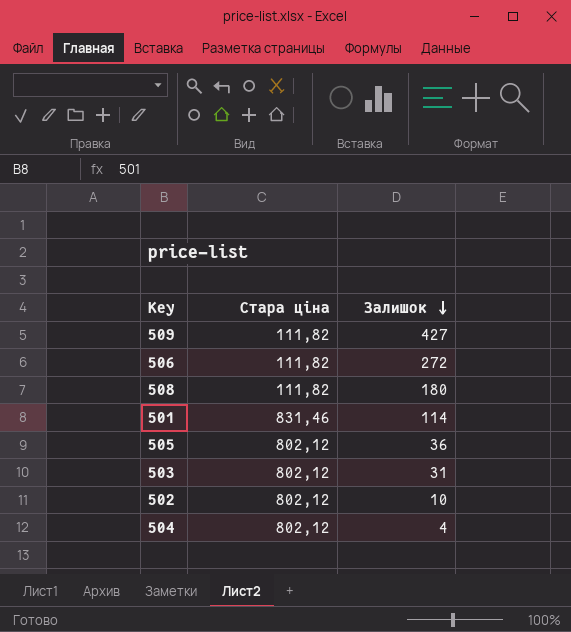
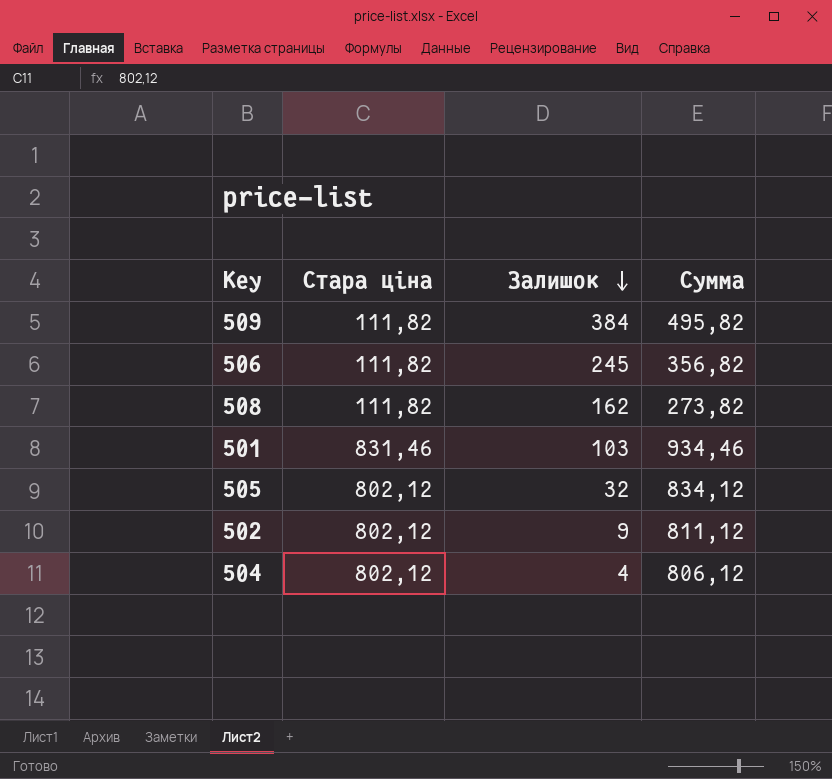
column Сумма | formula: none -> [Стара ціна] + [Залишок]
row 503: 802,12 | 31 -> none
509 | Залишок: 427 -> 384
506 | Залишок: 272 -> 245
508 | Залишок: 180 -> 162
501 | Залишок: 114 -> 103
505 | Залишок: 36 -> 32
502 | Залишок: 10 -> 9

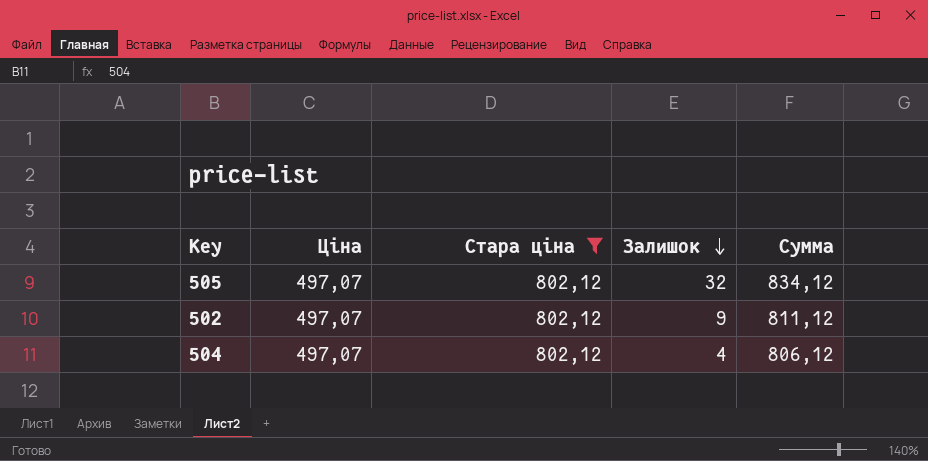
filter: none -> Стара ціна = 802,12
column Ціна | position: none -> 2

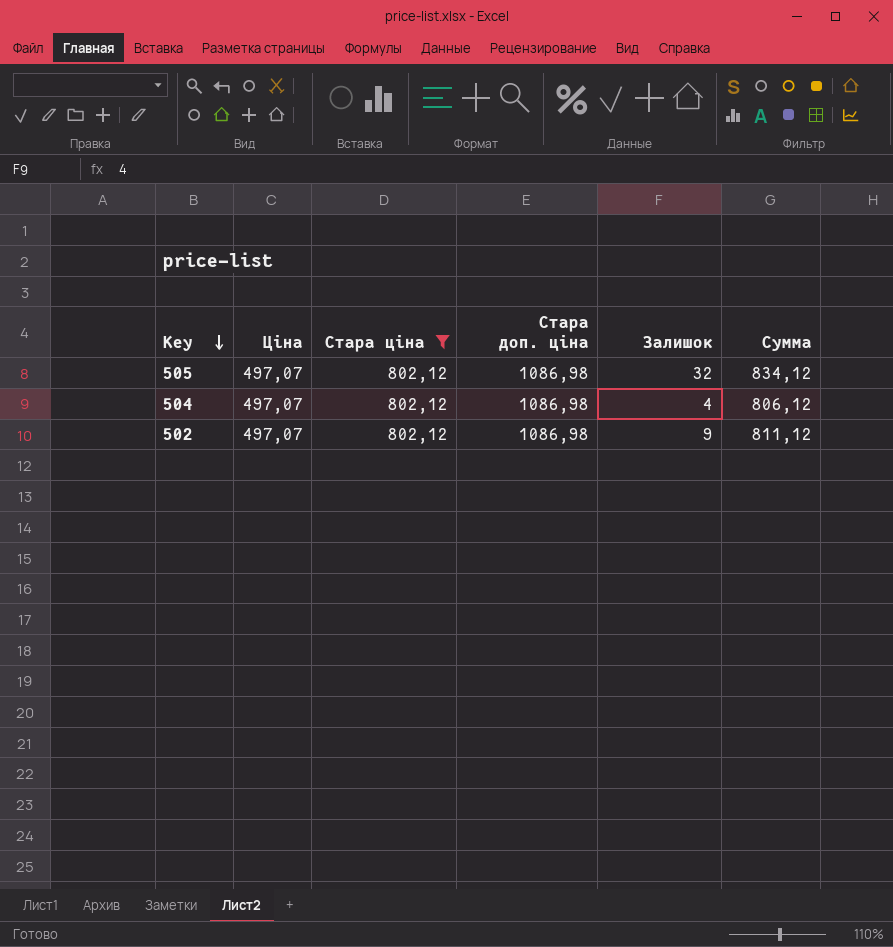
row order: Залишок descending -> Key descending
column Стара доп. ціна | position: none -> 4

